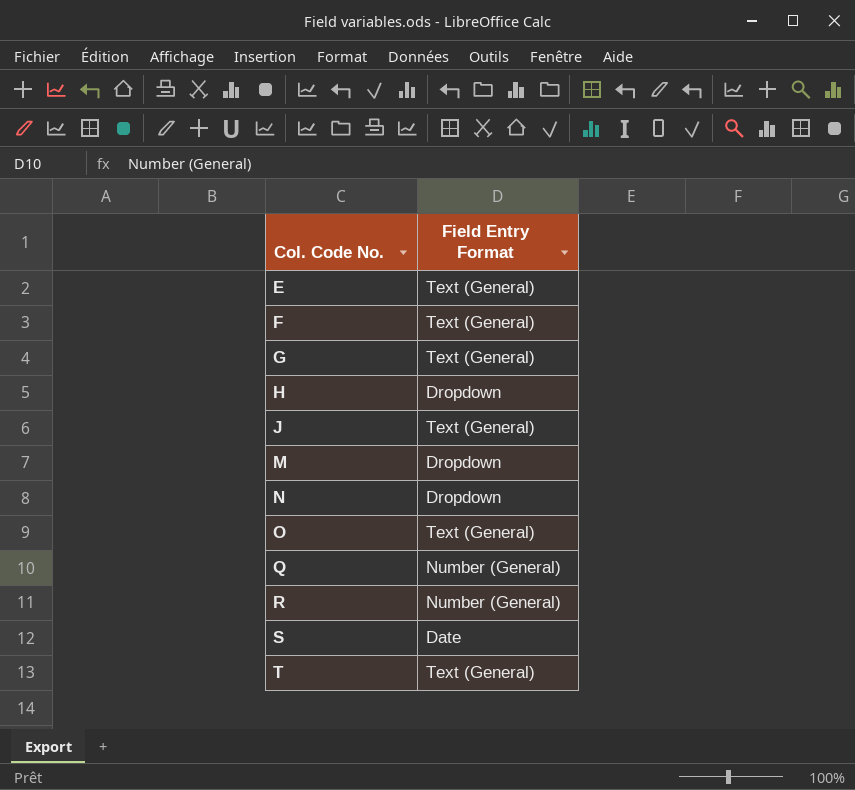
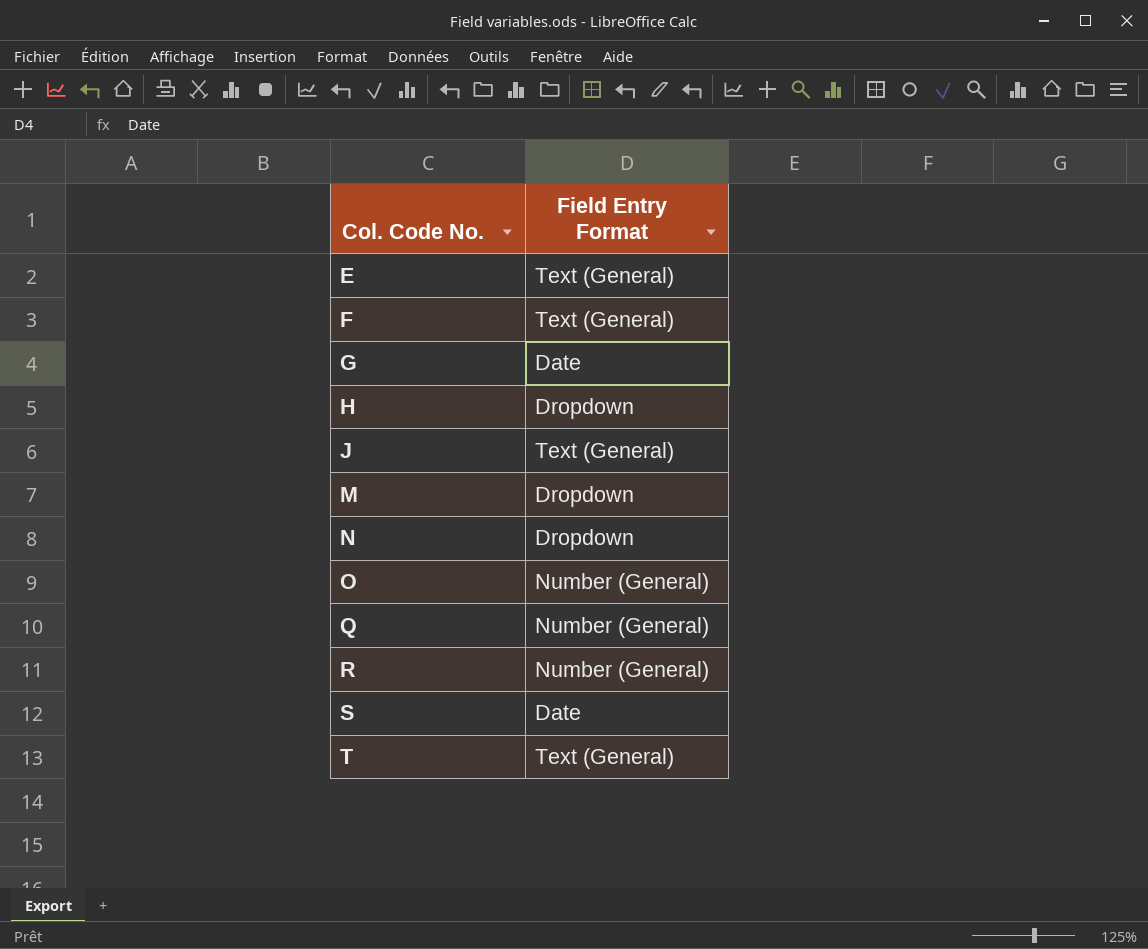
G | Field Entry Format: Text (General) -> Date
O | Field Entry Format: Text (General) -> Number (General)

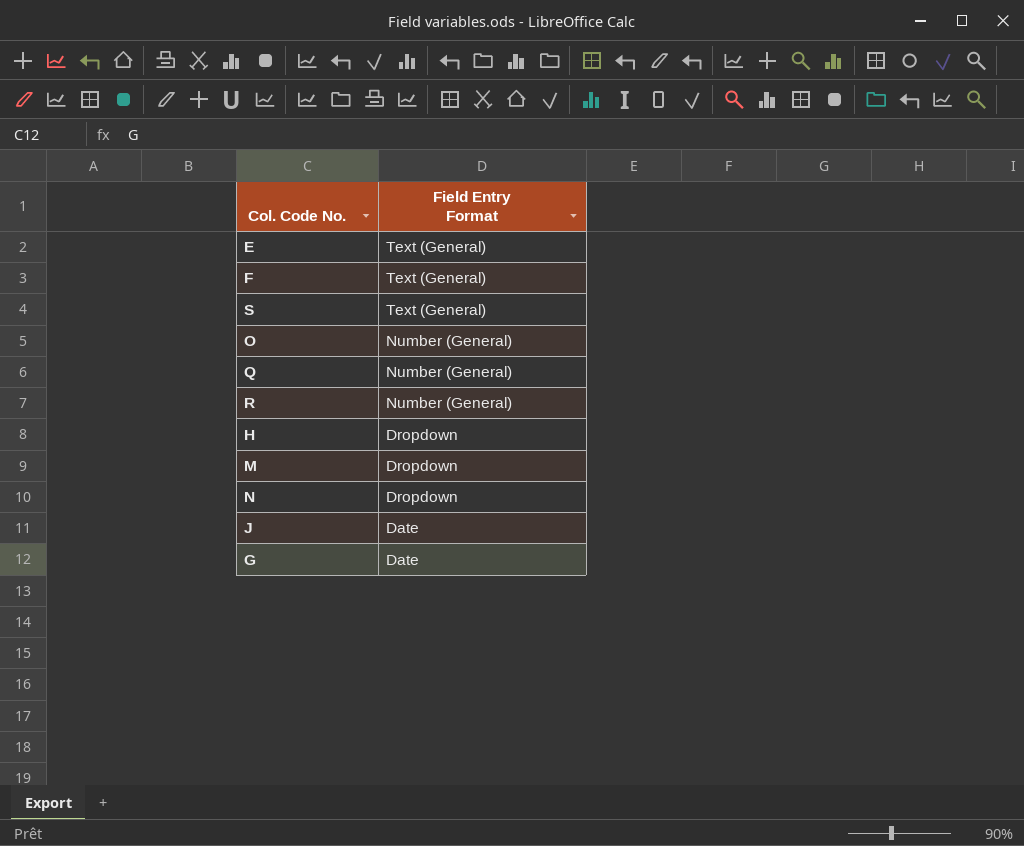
row order: Col. Code No. ascending -> Field Entry Format descending
row T: Text (General) -> none
S | Field Entry Format: Date -> Text (General)
J | Field Entry Format: Text (General) -> Date

